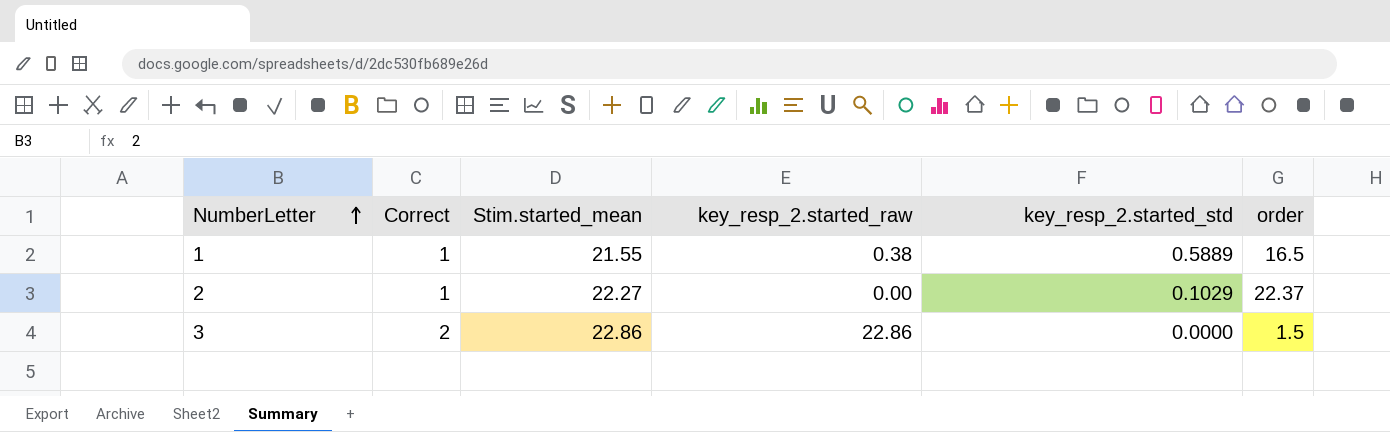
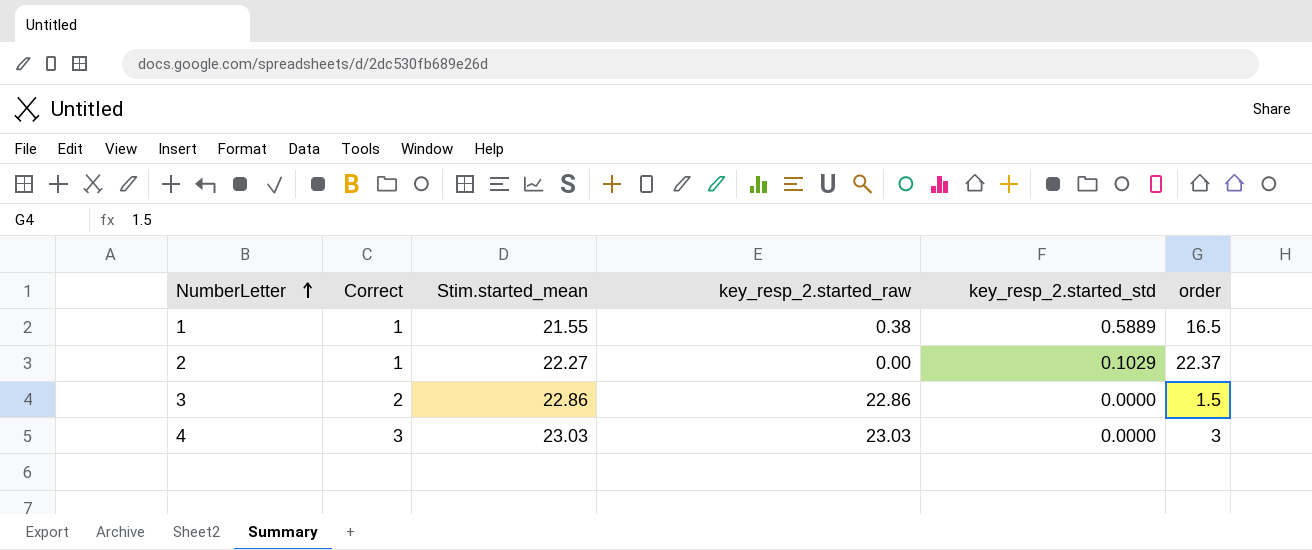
row 4: none -> 3 | 23.03 | 23.03 | 0.0000 | 3

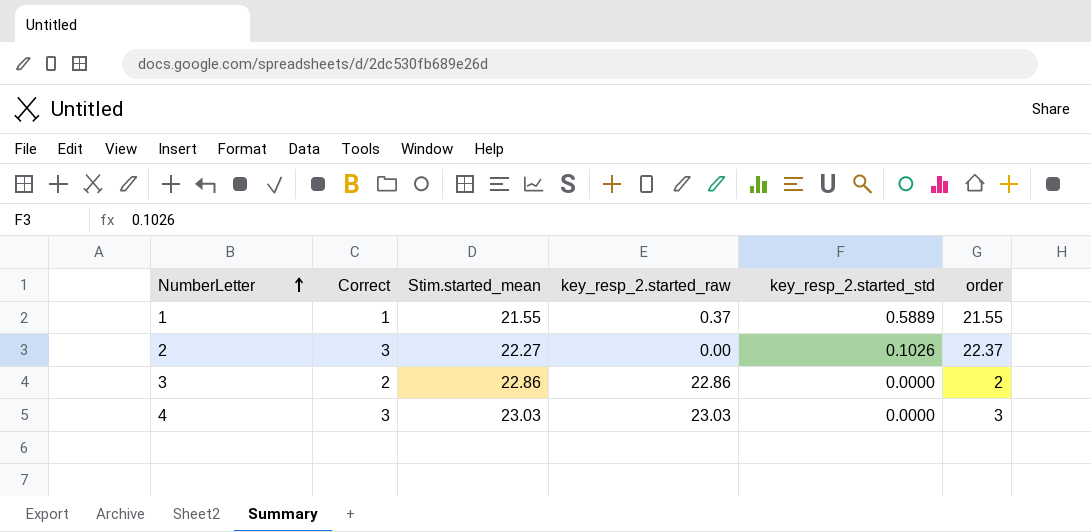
1 | key_resp_2.started_raw: 0.38 -> 0.37
1 | order: 16.5 -> 21.55
2 | Correct: 1 -> 3
2 | key_resp_2.started_std: 0.1029 -> 0.1026
3 | order: 1.5 -> 2

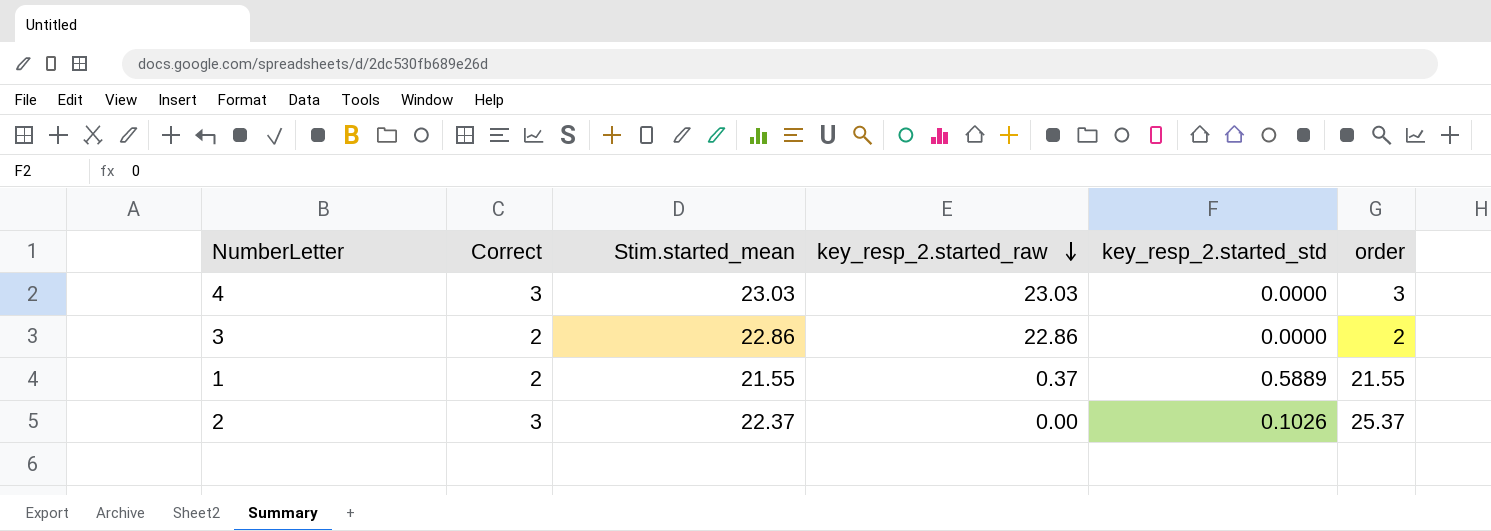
row order: NumberLetter ascending -> key_resp_2.started_raw descending
1 | Correct: 1 -> 2
2 | Stim.started_mean: 22.27 -> 22.37
2 | order: 22.37 -> 25.37

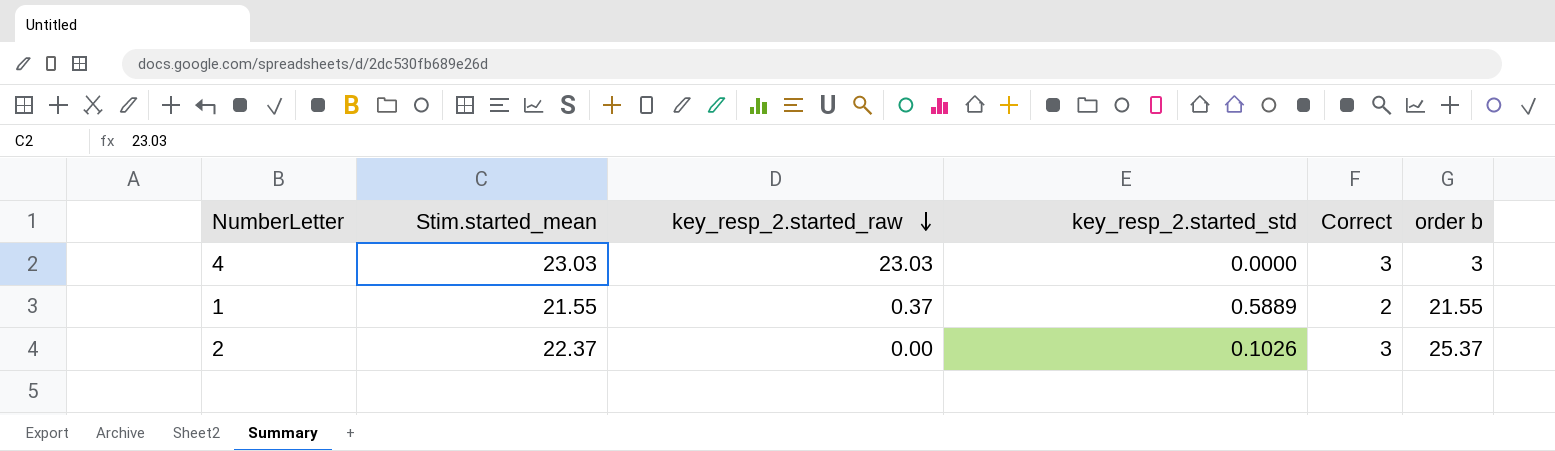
column Correct | position: 2 -> 5
column name: order -> order b
row 3: 2 | 22.86 | 22.86 | 0.0000 | 2 -> none

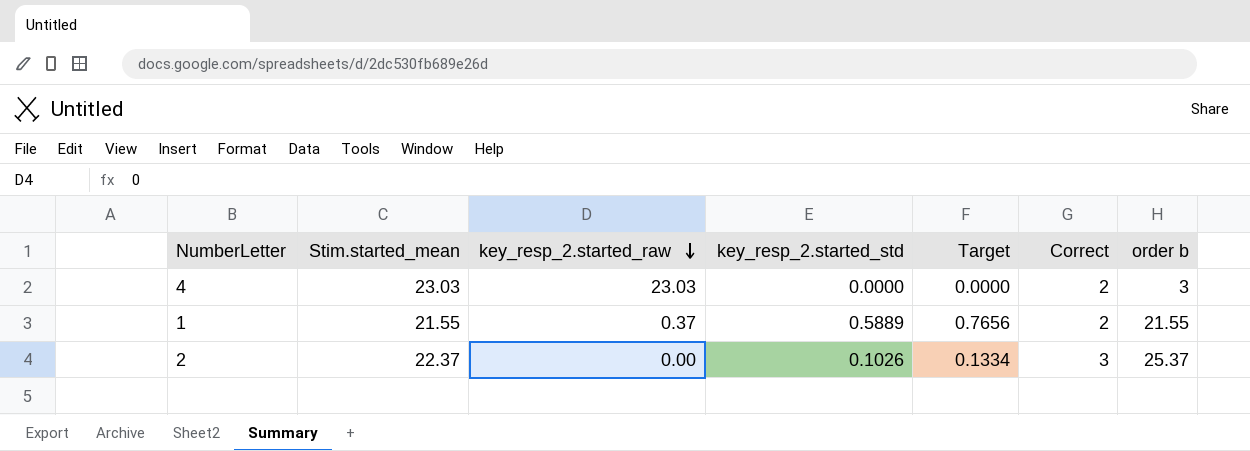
column Target | formula: none -> [key_resp_2.started_std] * 1.3
4 | Correct: 3 -> 2

